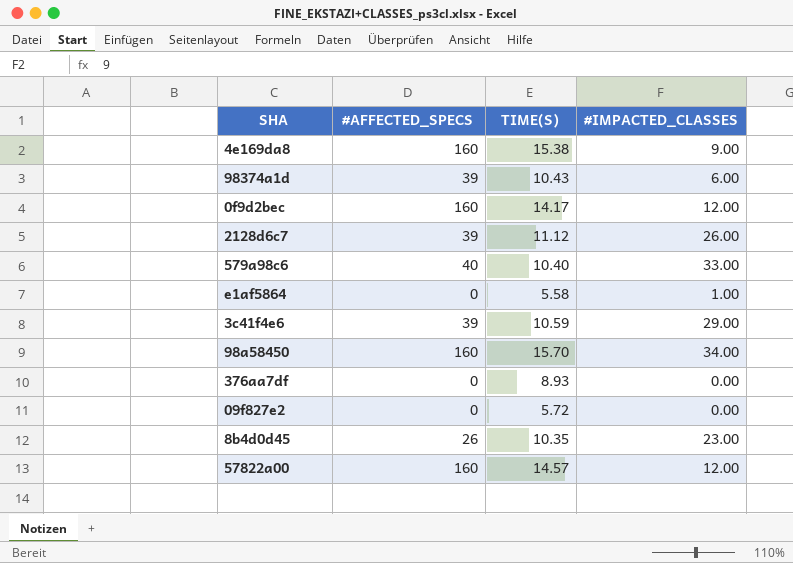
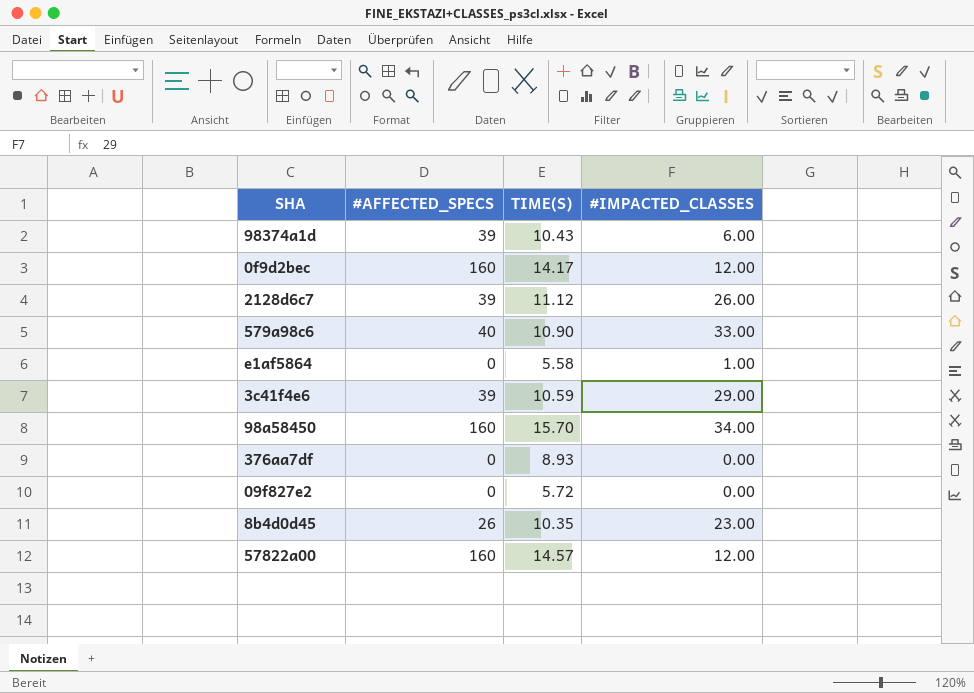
row 4e169da8: 160 | 15.38 | 9.00 -> none
579a98c6 | TIME(S): 10.40 -> 10.90

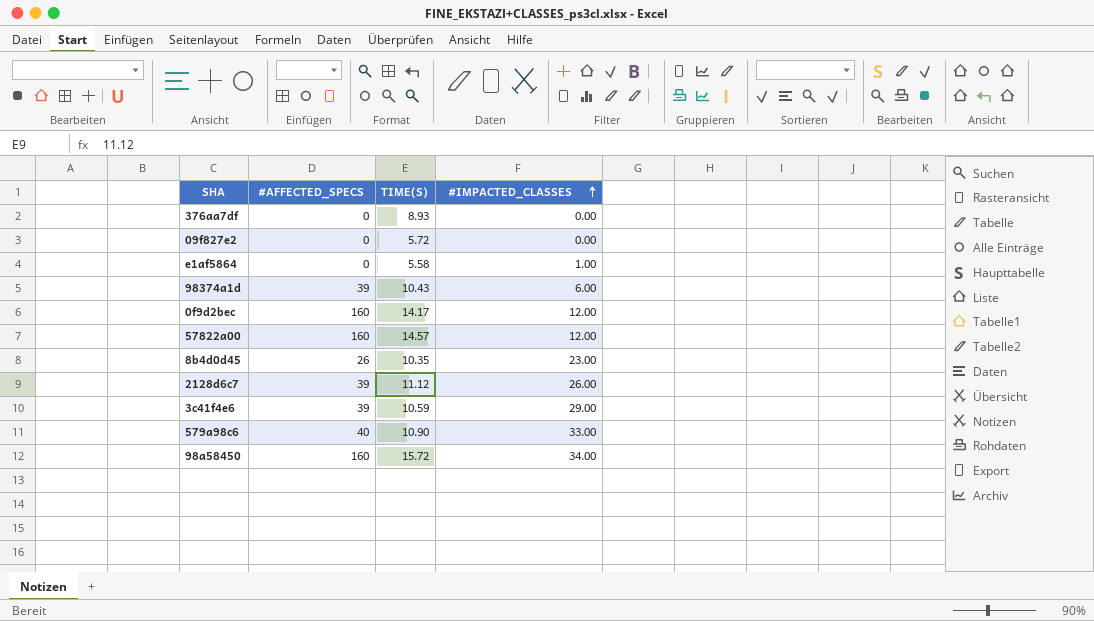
row order: none -> #IMPACTED_CLASSES ascending
98a58450 | TIME(S): 15.70 -> 15.72

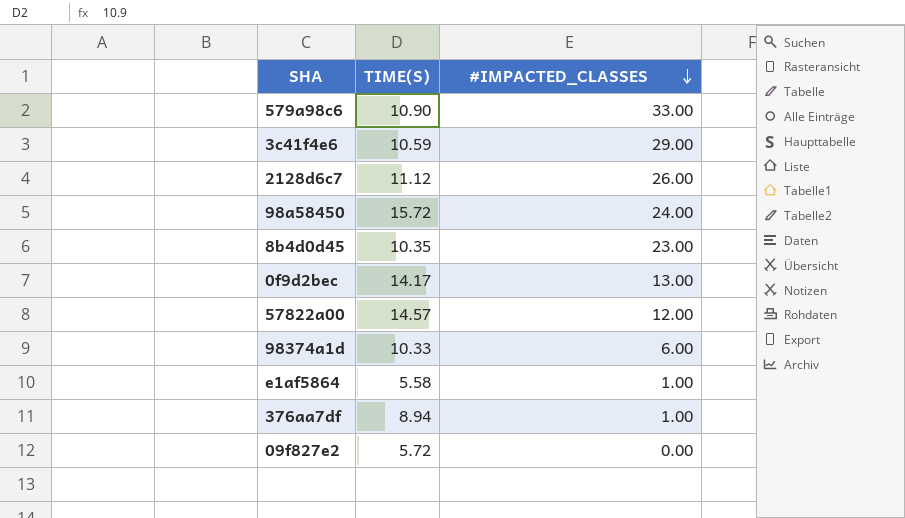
row order: #IMPACTED_CLASSES ascending -> #IMPACTED_CLASSES descending
column #AFFECTED_SPECS | position: 2 -> none
98a58450 | #IMPACTED_CLASSES: 34.00 -> 24.00
0f9d2bec | #IMPACTED_CLASSES: 12.00 -> 13.00
98374a1d | TIME(S): 10.43 -> 10.33
376aa7df | TIME(S): 8.93 -> 8.94
376aa7df | #IMPACTED_CLASSES: 0.00 -> 1.00

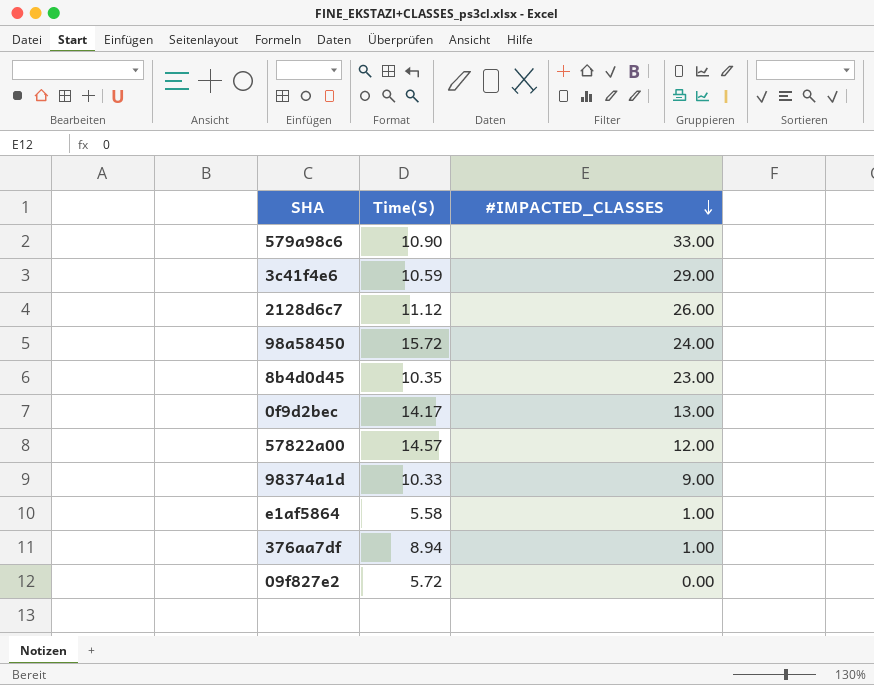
column name: TIME(S) -> Time(S)
98374a1d | #IMPACTED_CLASSES: 6.00 -> 9.00

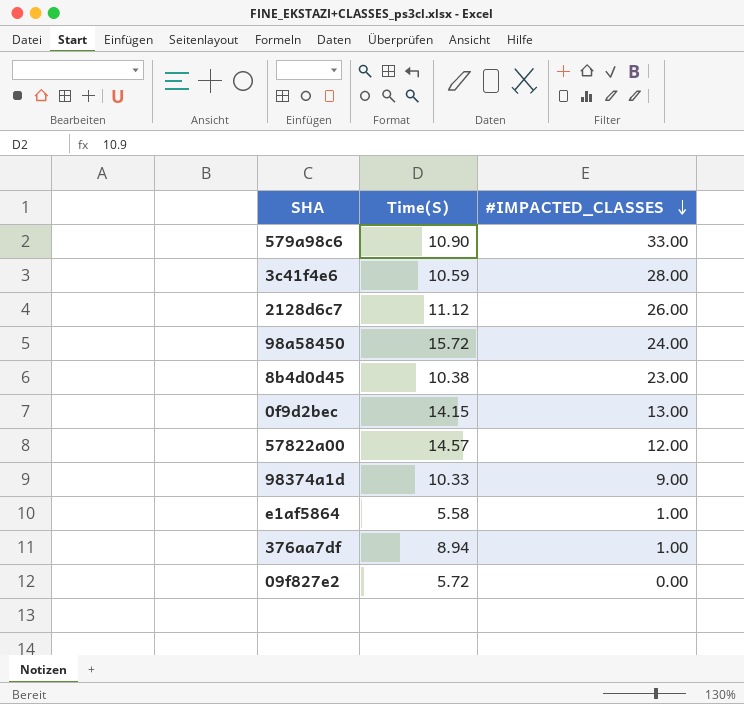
3c41f4e6 | #IMPACTED_CLASSES: 29.00 -> 28.00
8b4d0d45 | Time(S): 10.35 -> 10.38
0f9d2bec | Time(S): 14.17 -> 14.15

